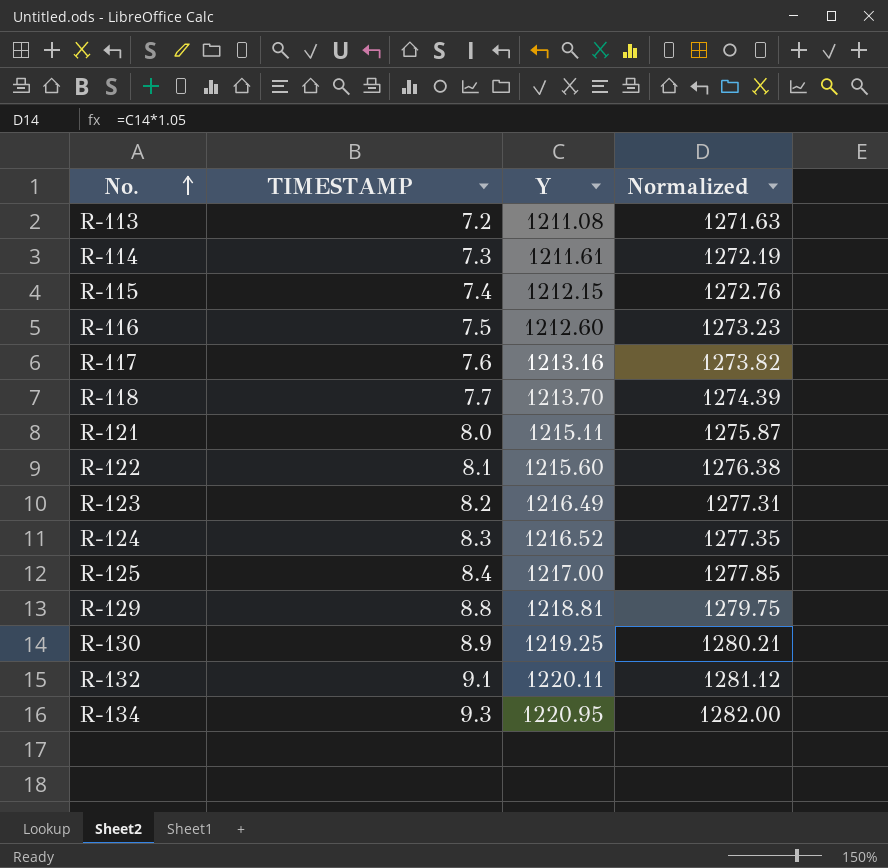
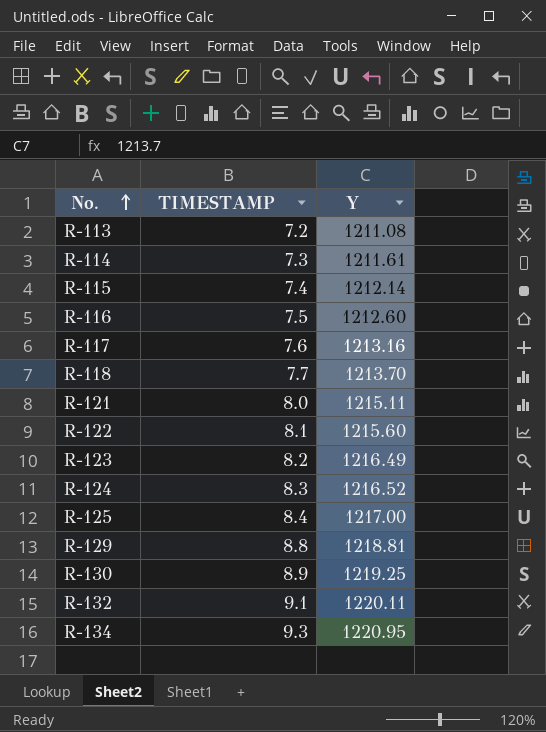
column Normalized | formula: [Y] * 1.05 -> none
R-115 | Y: 1212.15 -> 1212.14

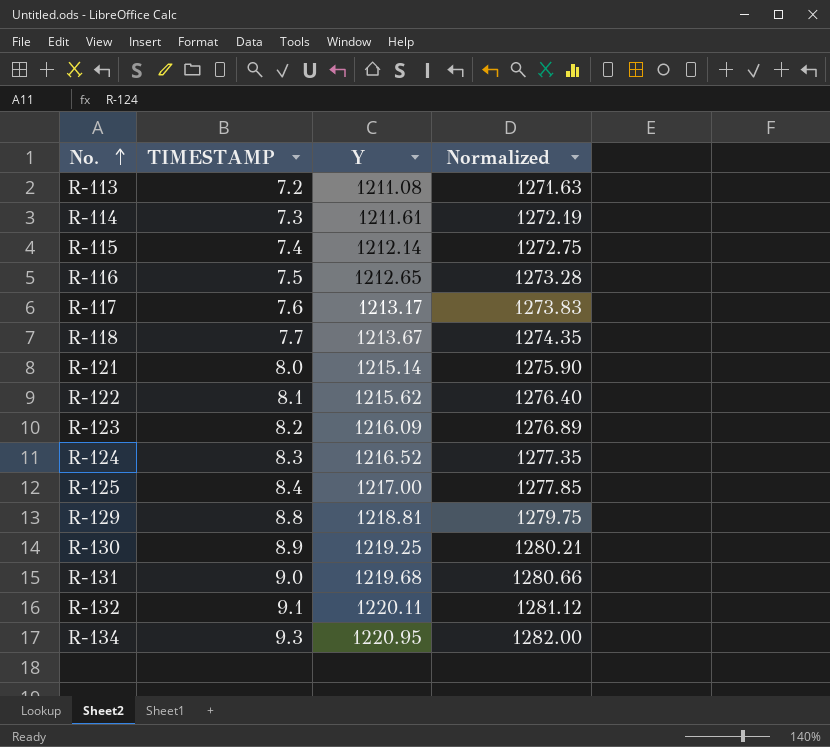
column Normalized | formula: none -> [Y] * 1.05
R-116 | Y: 1212.60 -> 1212.65
R-117 | Y: 1213.16 -> 1213.17
R-118 | Y: 1213.70 -> 1213.67
R-121 | Y: 1215.11 -> 1215.14
R-122 | Y: 1215.60 -> 1215.62
R-123 | Y: 1216.49 -> 1216.09
row R-131: none -> 9.0 | 1219.68 | 1280.66

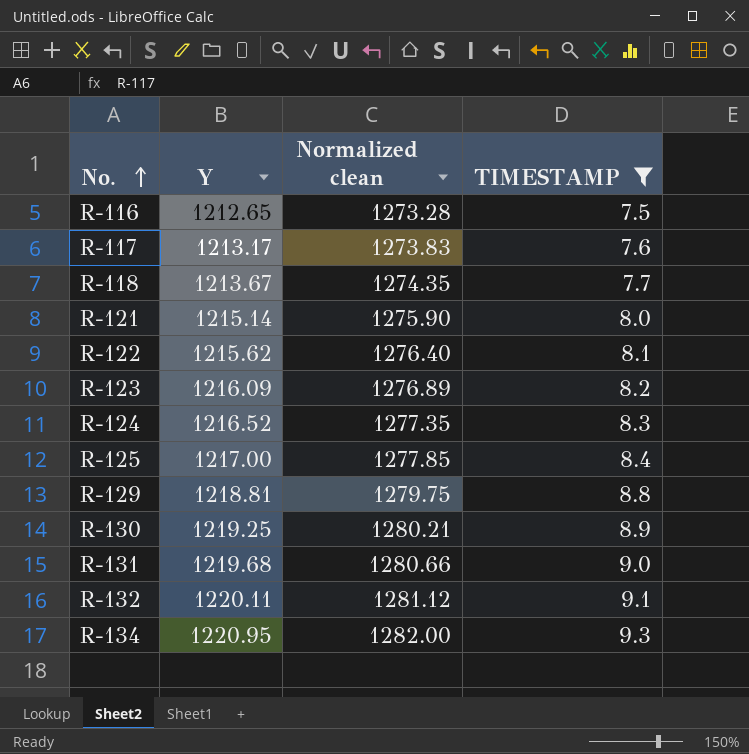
filter: none -> TIMESTAMP >= 7.5
column name: Normalized -> Normalized clean
column TIMESTAMP | position: 2 -> 4

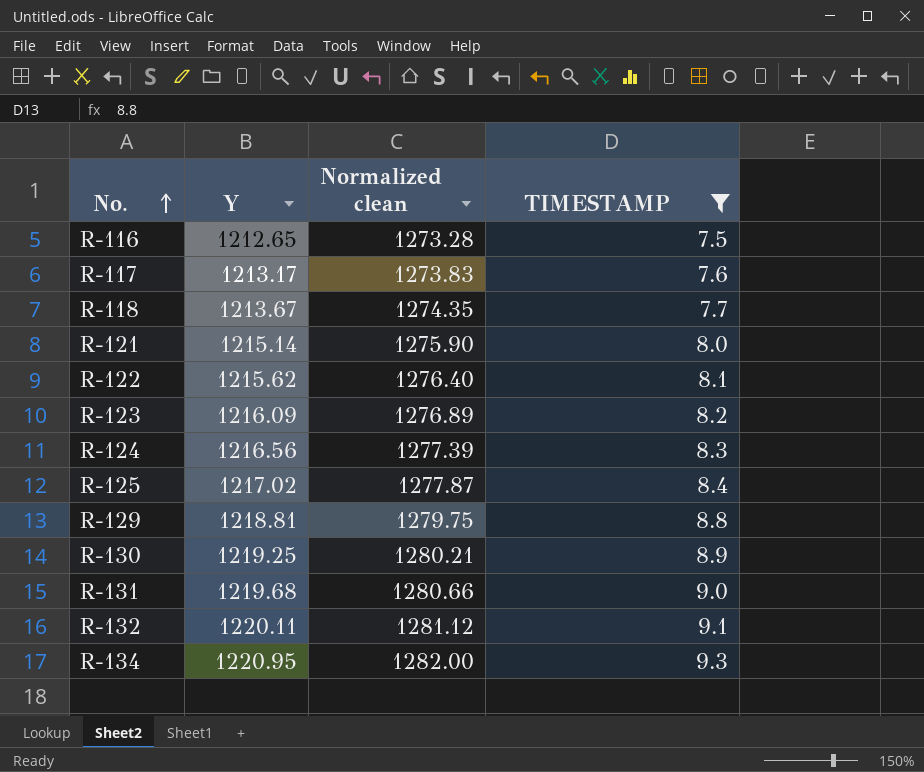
R-124 | Y: 1216.52 -> 1216.56
R-124 | Normalized clean: 1277.35 -> 1277.39
R-125 | Y: 1217.00 -> 1217.02
R-125 | Normalized clean: 1277.85 -> 1277.87

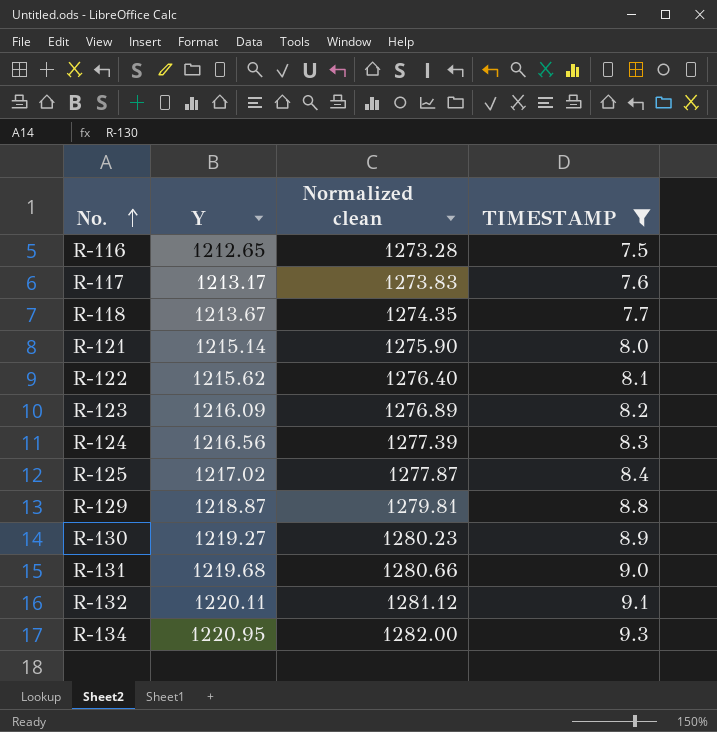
R-129 | Y: 1218.81 -> 1218.87
R-129 | Normalized clean: 1279.75 -> 1279.81
R-130 | Y: 1219.25 -> 1219.27
R-130 | Normalized clean: 1280.21 -> 1280.23

